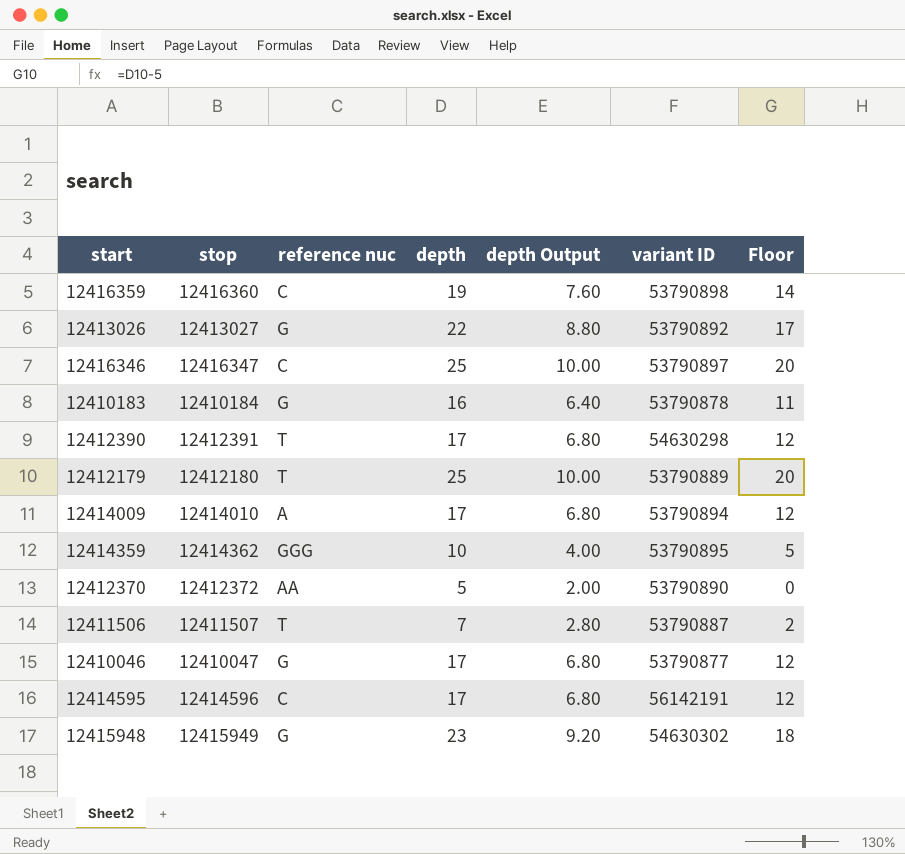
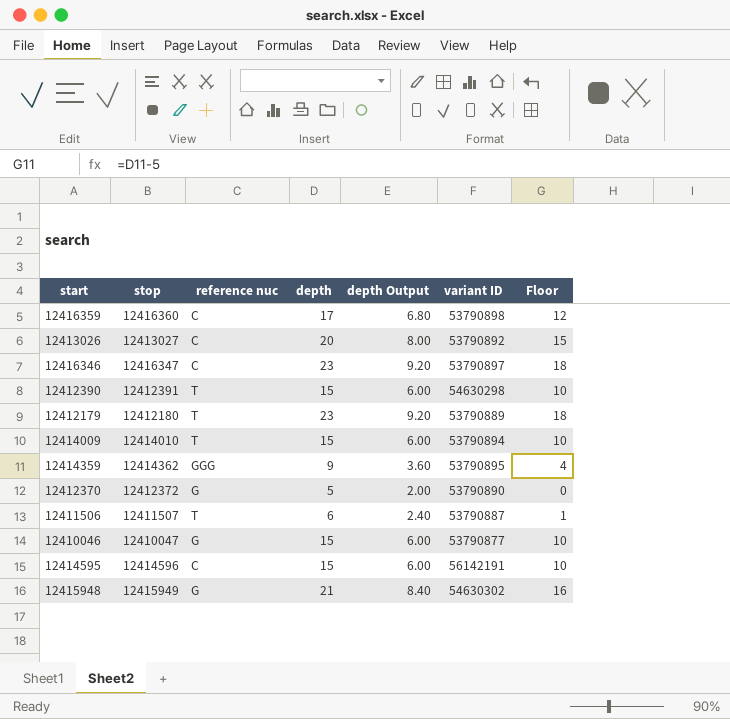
row 12410183: 12410184 | G | 16 | 6.40 | 53790878 | 11 -> none
12416359 | depth: 19 -> 17
12416359 | depth Output: 7.60 -> 6.80
12416359 | Floor: 14 -> 12
12413026 | reference nuc: G -> C
12413026 | depth: 22 -> 20
12413026 | depth Output: 8.80 -> 8.00
12413026 | Floor: 17 -> 15
12416346 | depth: 25 -> 23
12416346 | depth Output: 10.00 -> 9.20
12416346 | Floor: 20 -> 18
12412390 | depth: 17 -> 15
12412390 | depth Output: 6.80 -> 6.00
12412390 | Floor: 12 -> 10
12412179 | depth: 25 -> 23
12412179 | depth Output: 10.00 -> 9.20
12412179 | Floor: 20 -> 18
12414009 | reference nuc: A -> T
12414009 | depth: 17 -> 15
12414009 | depth Output: 6.80 -> 6.00
12414009 | Floor: 12 -> 10
12414359 | depth: 10 -> 9
12414359 | depth Output: 4.00 -> 3.60
12414359 | Floor: 5 -> 4
12412370 | reference nuc: AA -> G
12411506 | depth: 7 -> 6
12411506 | depth Output: 2.80 -> 2.40
12411506 | Floor: 2 -> 1
12410046 | depth: 17 -> 15
12410046 | depth Output: 6.80 -> 6.00
12410046 | Floor: 12 -> 10
12414595 | depth: 17 -> 15
12414595 | depth Output: 6.80 -> 6.00
12414595 | Floor: 12 -> 10
12415948 | depth: 23 -> 21
12415948 | depth Output: 9.20 -> 8.40
12415948 | Floor: 18 -> 16

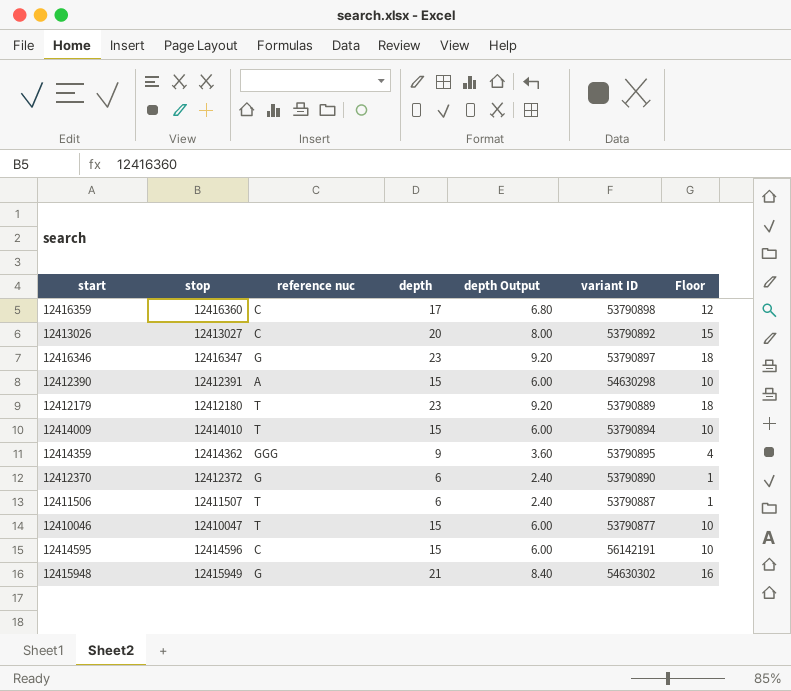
12416346 | reference nuc: C -> G
12412390 | reference nuc: T -> A
12412370 | depth: 5 -> 6
12412370 | depth Output: 2.00 -> 2.40
12412370 | Floor: 0 -> 1
12410046 | reference nuc: G -> T

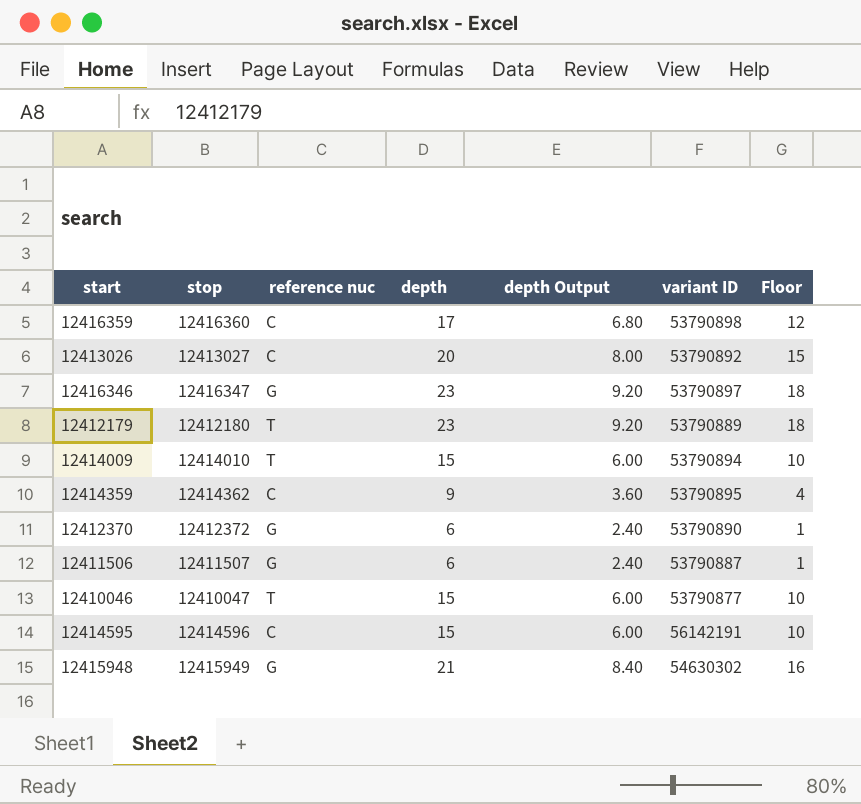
row 12412390: 12412391 | A | 15 | 6.00 | 54630298 | 10 -> none
12414359 | reference nuc: GGG -> C
12411506 | reference nuc: T -> G

